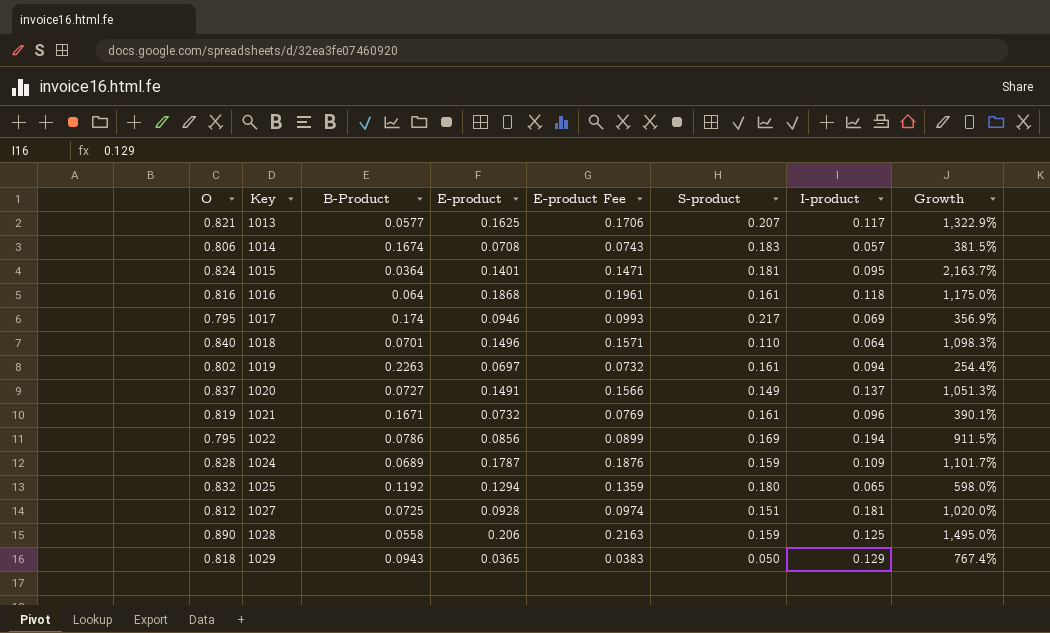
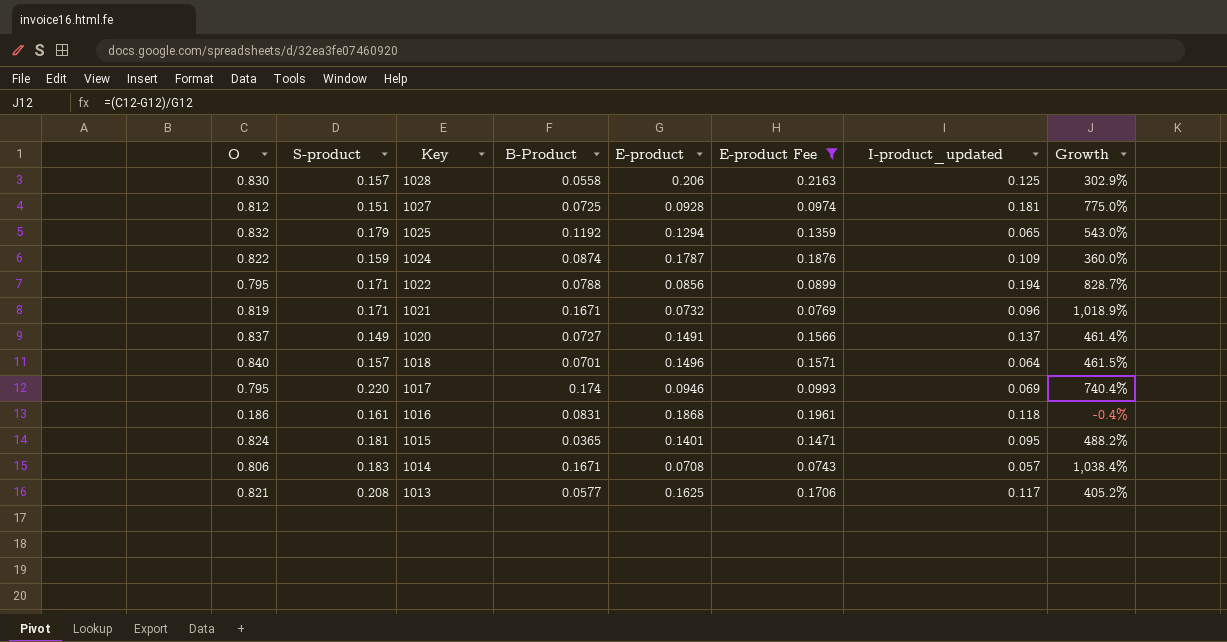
filter: none -> E-product Fee >= 0.0743
row order: Key ascending -> Key descending
column S-product | position: 6 -> 2
column name: I-product -> I-product_updated
column Growth | formula: ([O] - [B-Product]) / [B-Product] -> ([O] - [E-product]) / [E-product]
1028 | O: 0.890 -> 0.830
1028 | S-product: 0.159 -> 0.157
1025 | S-product: 0.180 -> 0.179
1024 | O: 0.828 -> 0.822
1024 | B-Product: 0.0689 -> 0.0874
1022 | S-product: 0.169 -> 0.171
1022 | B-Product: 0.0786 -> 0.0788
1021 | S-product: 0.161 -> 0.171
1018 | S-product: 0.110 -> 0.157
1017 | S-product: 0.217 -> 0.220
1016 | O: 0.816 -> 0.186
1016 | B-Product: 0.064 -> 0.0831
1015 | B-Product: 0.0364 -> 0.0365
1014 | B-Product: 0.1674 -> 0.1671
1013 | S-product: 0.207 -> 0.208

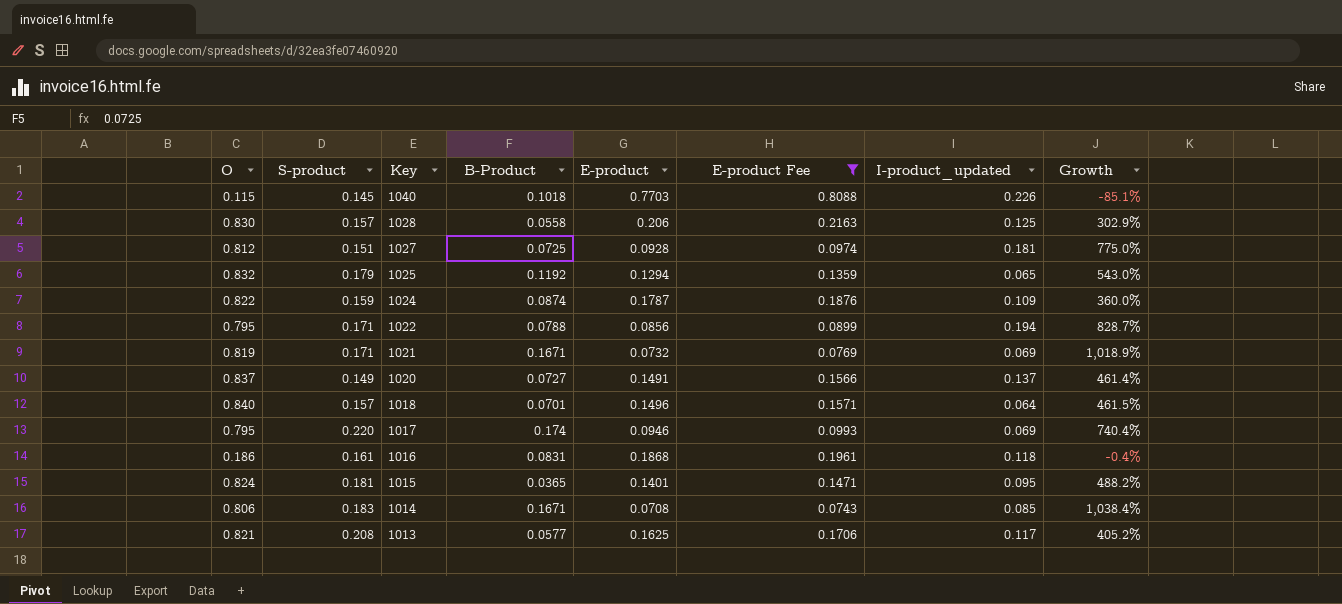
row 1040: none -> 0.115 | 0.145 | 0.1018 | 0.7703 | 0.8088 | 0.226 | -85.1%
1021 | I-product_updated: 0.096 -> 0.069
1014 | I-product_updated: 0.057 -> 0.085

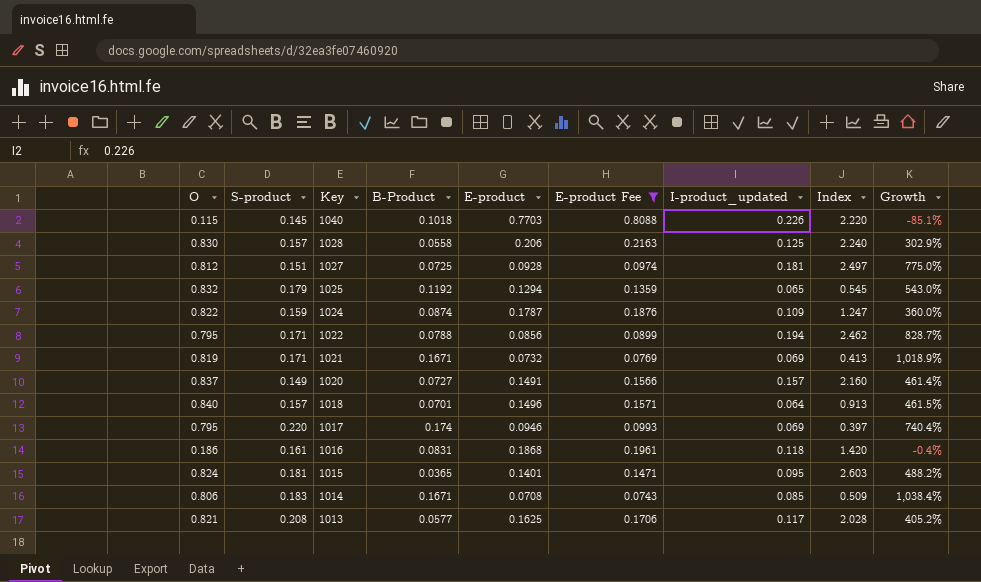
column Index | formula: none -> [I-product_updated] / [B-Product]
1020 | I-product_updated: 0.137 -> 0.157

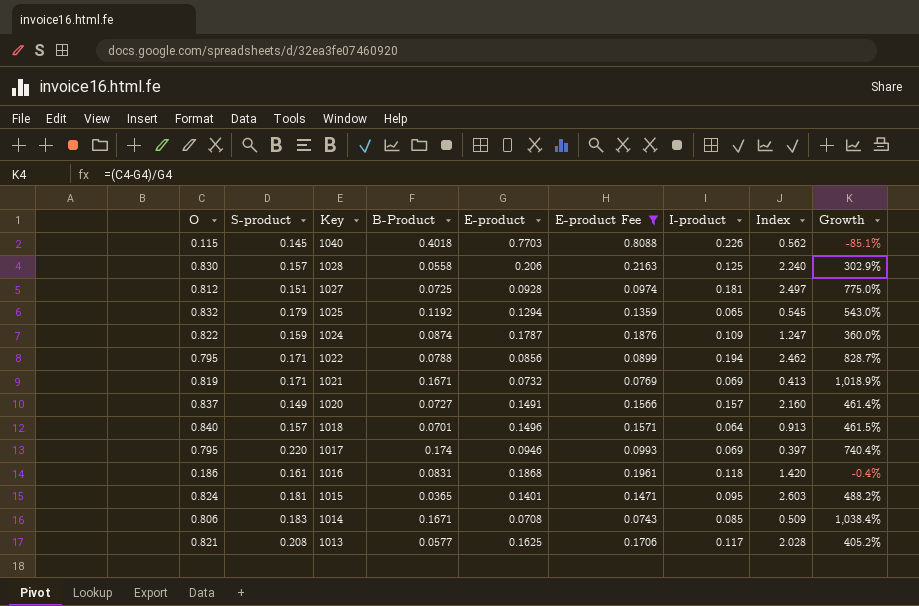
column name: I-product_updated -> I-product
1040 | B-Product: 0.1018 -> 0.4018
1040 | Index: 2.220 -> 0.562

